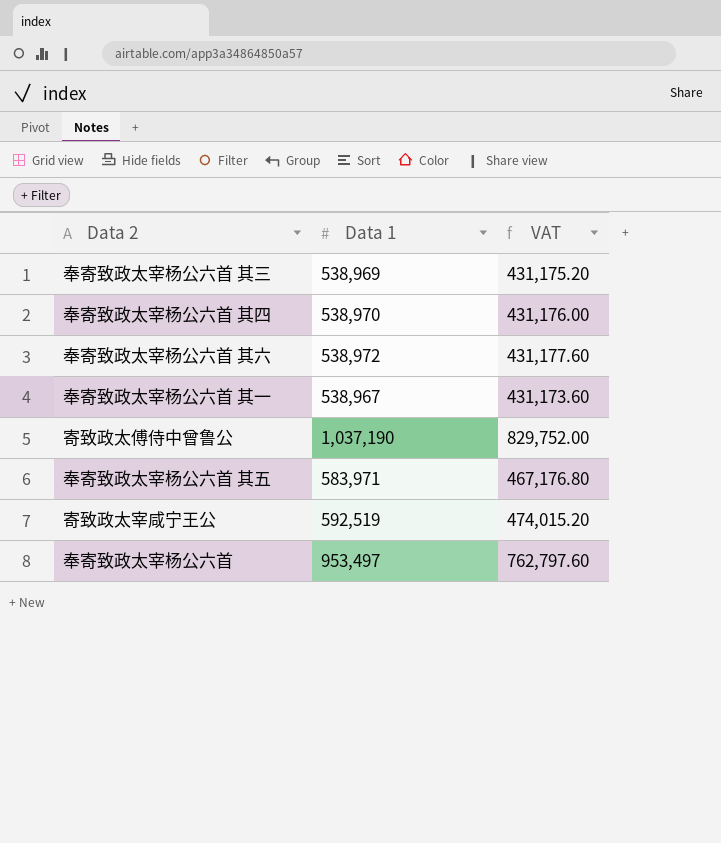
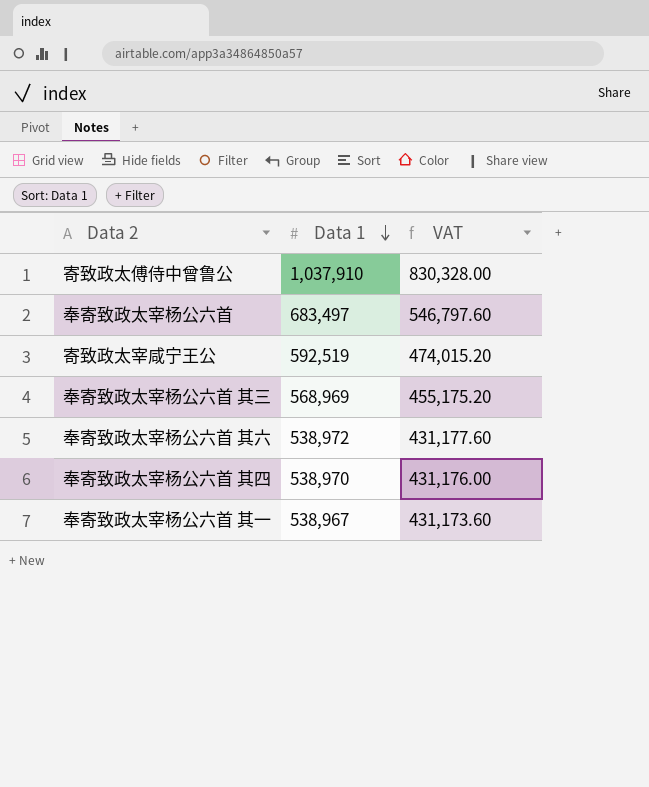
row order: none -> Data 1 descending
row 奉寄致政太宰杨公六首 其五: 583,971 | 467,176.80 -> none
寄致政太傅侍中曾鲁公 | Data 1: 1,037,190 -> 1,037,910
寄致政太傅侍中曾鲁公 | VAT: 829,752.00 -> 830,328.00
奉寄致政太宰杨公六首 | Data 1: 953,497 -> 683,497
奉寄致政太宰杨公六首 | VAT: 762,797.60 -> 546,797.60
奉寄致政太宰杨公六首 其三 | Data 1: 538,969 -> 568,969
奉寄致政太宰杨公六首 其三 | VAT: 431,175.20 -> 455,175.20

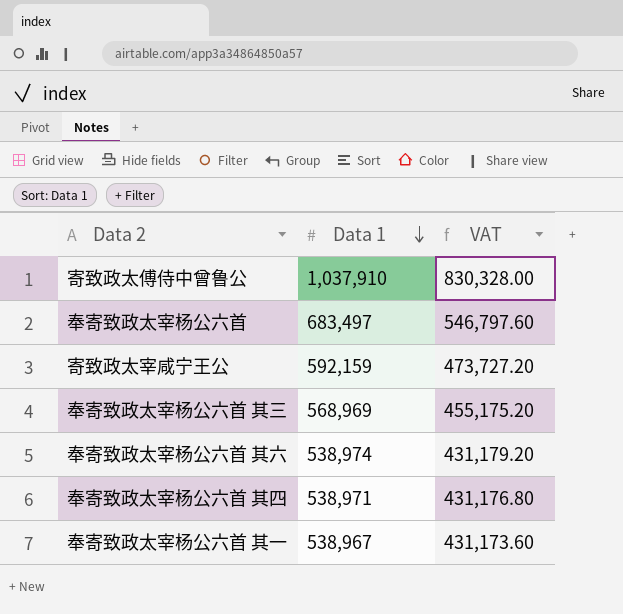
寄致政太宰咸宁王公 | Data 1: 592,519 -> 592,159
寄致政太宰咸宁王公 | VAT: 474,015.20 -> 473,727.20
奉寄致政太宰杨公六首 其六 | Data 1: 538,972 -> 538,974
奉寄致政太宰杨公六首 其六 | VAT: 431,177.60 -> 431,179.20
奉寄致政太宰杨公六首 其四 | Data 1: 538,970 -> 538,971
奉寄致政太宰杨公六首 其四 | VAT: 431,176.00 -> 431,176.80

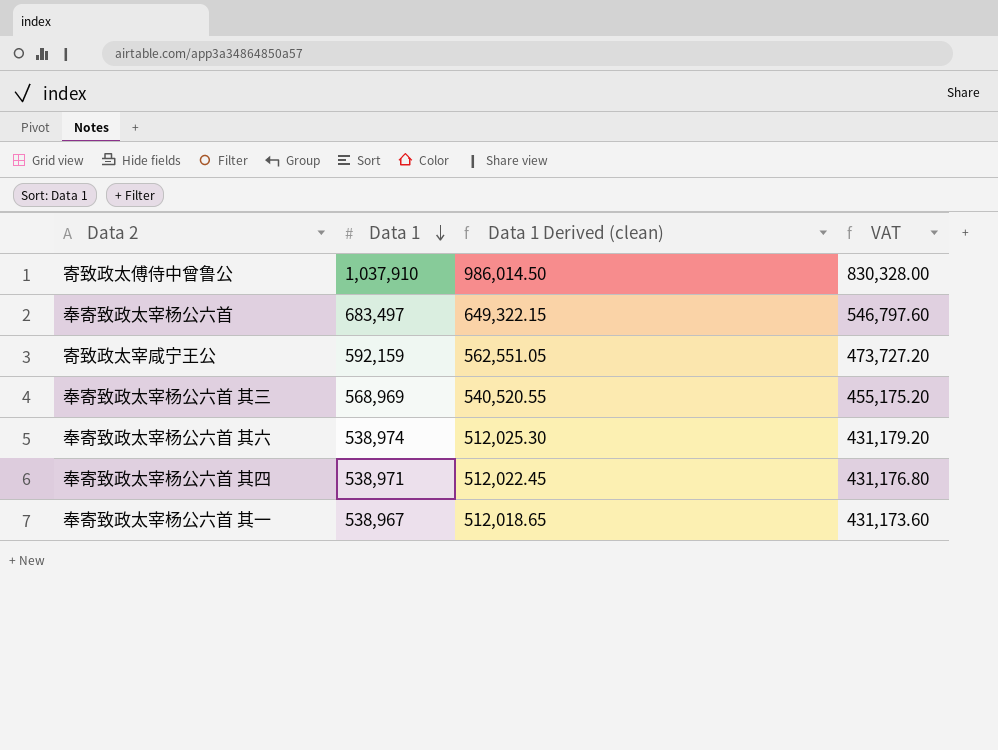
column Data 1 Derived (clean) | formula: none -> [Data 1] * 0.95

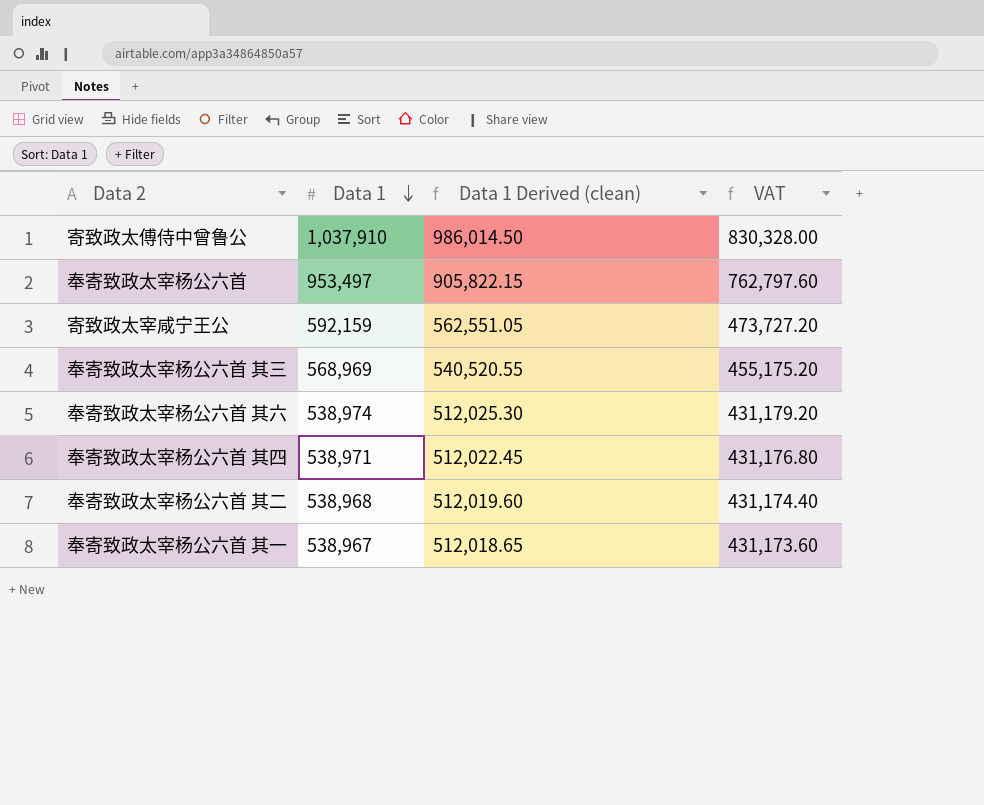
奉寄致政太宰杨公六首 | Data 1: 683,497 -> 953,497
奉寄致政太宰杨公六首 | Data 1 Derived (clean): 649,322.15 -> 905,822.15
奉寄致政太宰杨公六首 | VAT: 546,797.60 -> 762,797.60
row 奉寄致政太宰杨公六首 其二: none -> 538,968 | 512,019.60 | 431,174.40

